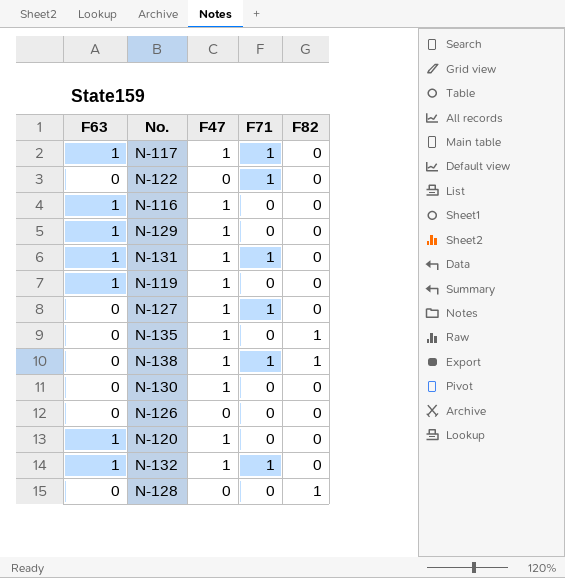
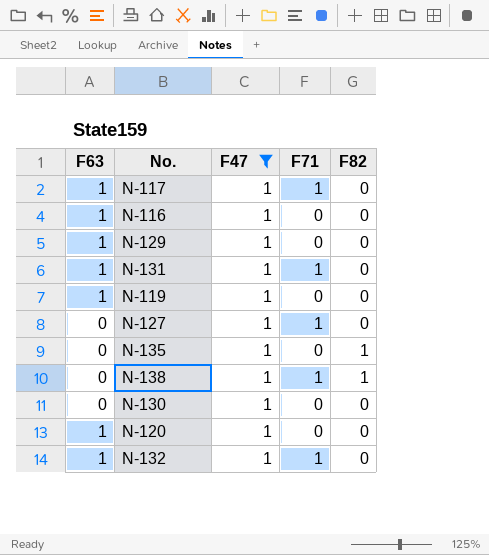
filter: none -> F47 = 1

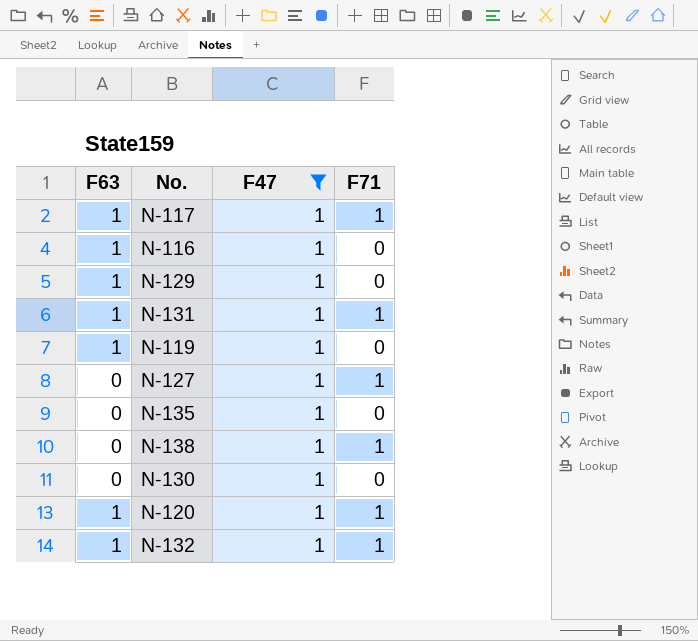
column F82 | position: 5 -> none
N-120 | F71: 0 -> 1

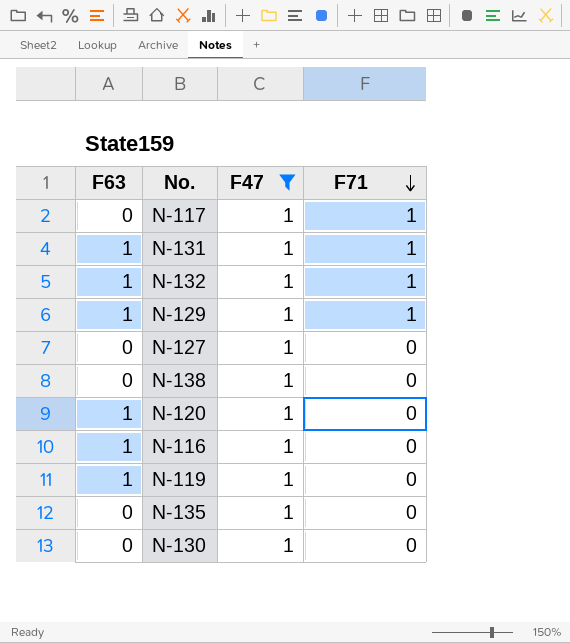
row order: none -> F71 descending
N-117 | F63: 1 -> 0
N-129 | F71: 0 -> 1
N-127 | F71: 1 -> 0
N-138 | F71: 1 -> 0
N-120 | F71: 1 -> 0

